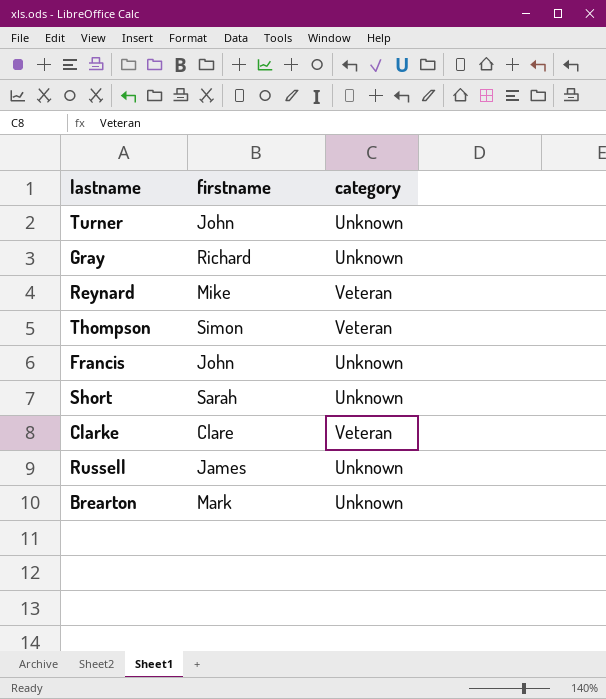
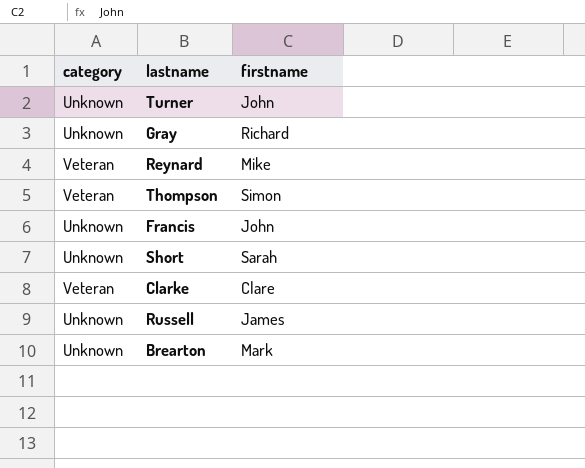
column category | position: 3 -> 1

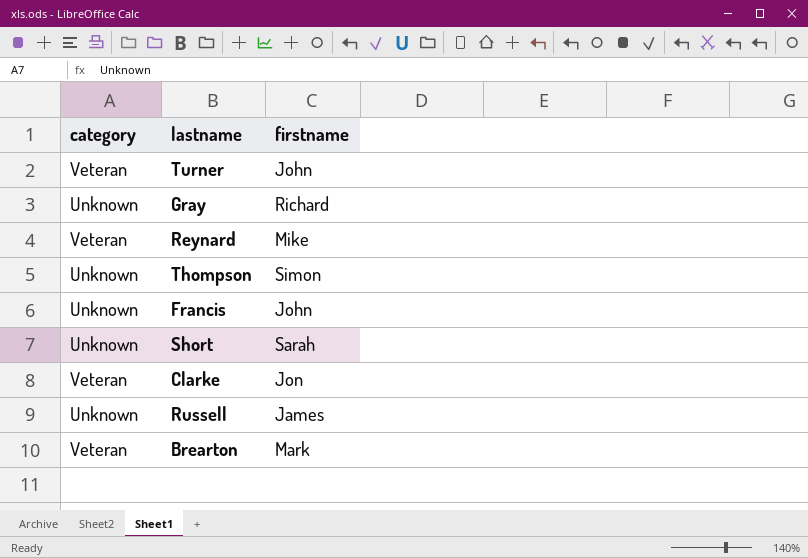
Turner | category: Unknown -> Veteran
Thompson | category: Veteran -> Unknown
Clarke | firstname: Clare -> Jon
Brearton | category: Unknown -> Veteran

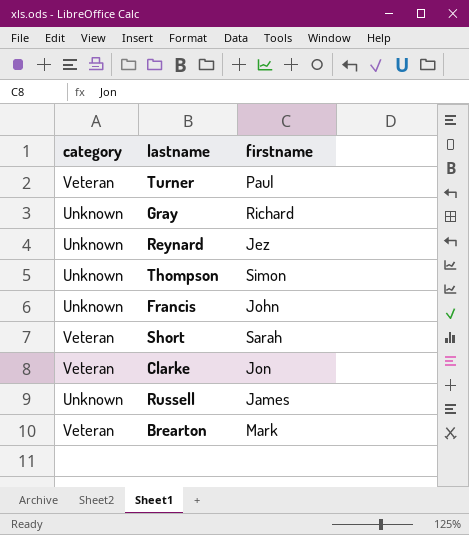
Turner | firstname: John -> Paul
Reynard | category: Veteran -> Unknown
Reynard | firstname: Mike -> Jez
Short | category: Unknown -> Veteran

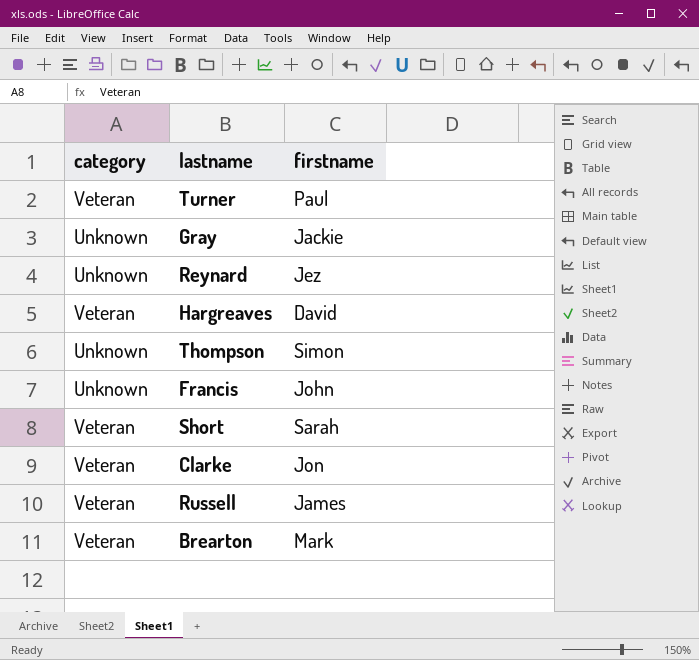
Gray | firstname: Richard -> Jackie
row Hargreaves: none -> Veteran | David
Russell | category: Unknown -> Veteran

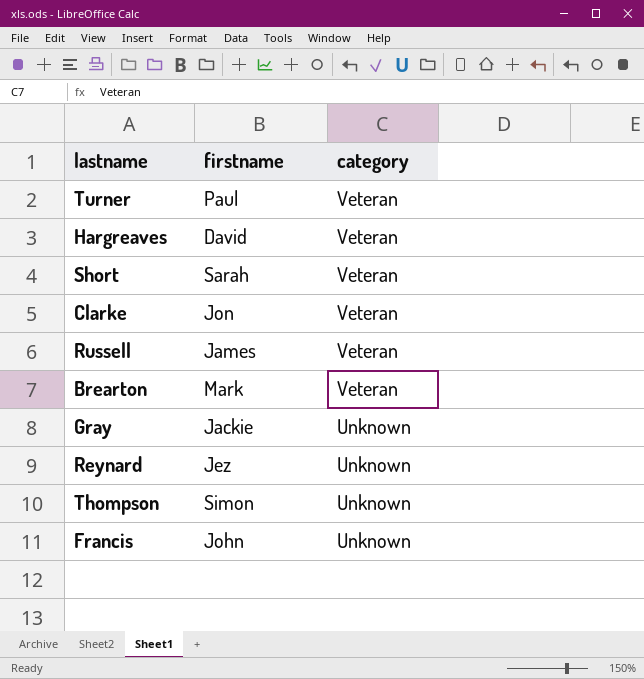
row order: none -> category descending
column category | position: 1 -> 3

